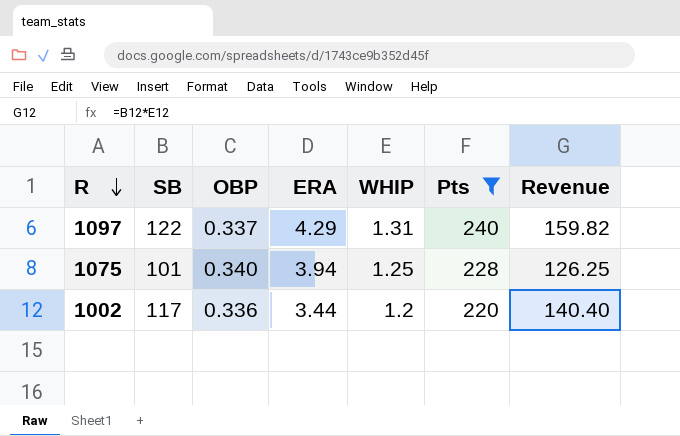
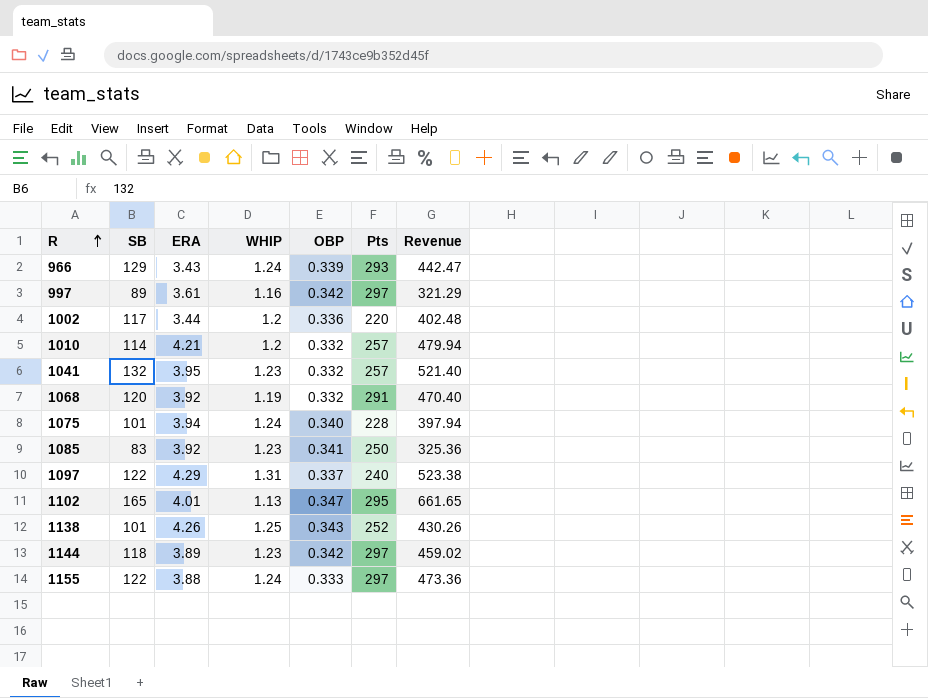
filter: Pts <= 240 -> none
row order: R descending -> R ascending
column OBP | position: 3 -> 5
column Revenue | formula: [SB] * [WHIP] -> [SB] * [ERA]
1075 | WHIP: 1.25 -> 1.24

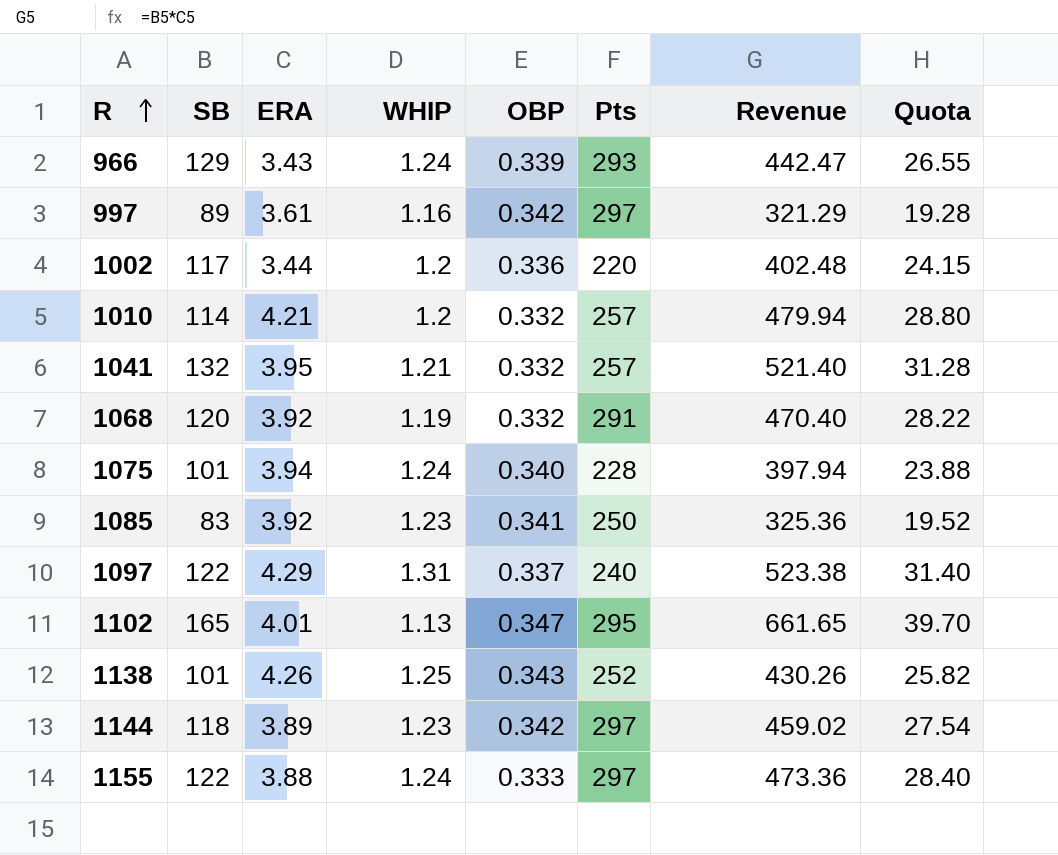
column Quota | formula: none -> [Revenue] * 0.06
1041 | WHIP: 1.23 -> 1.21

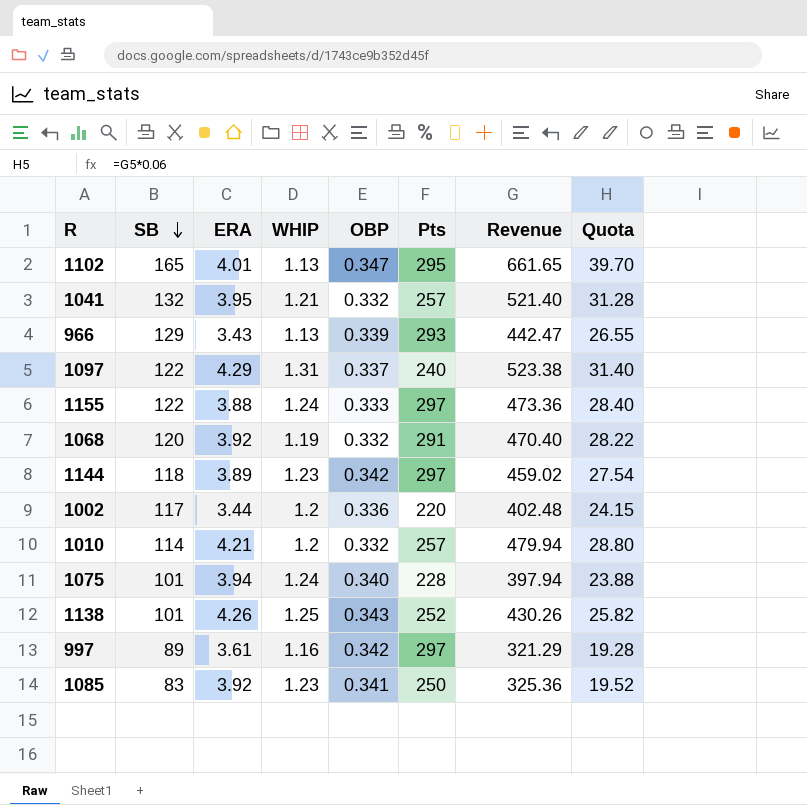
row order: R ascending -> SB descending
966 | WHIP: 1.24 -> 1.13

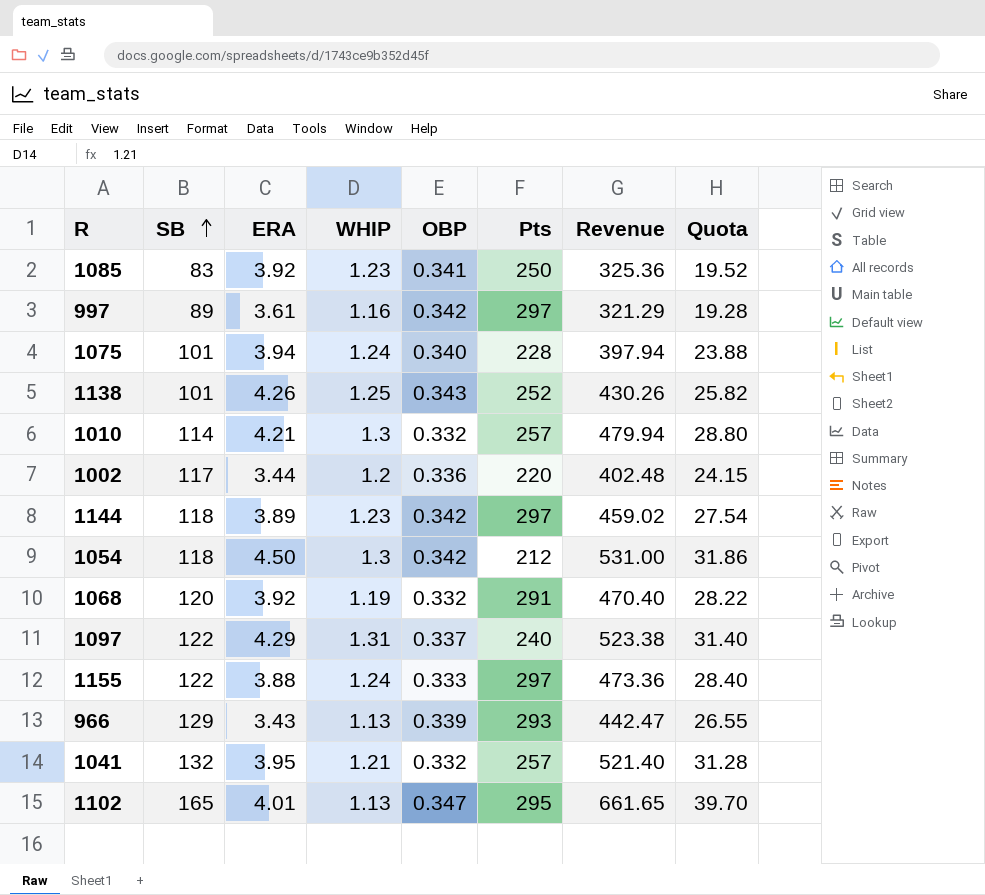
row order: SB descending -> SB ascending
1010 | WHIP: 1.2 -> 1.3
row 1054: none -> 118 | 4.50 | 1.3 | 0.342 | 212 | 531.00 | 31.86

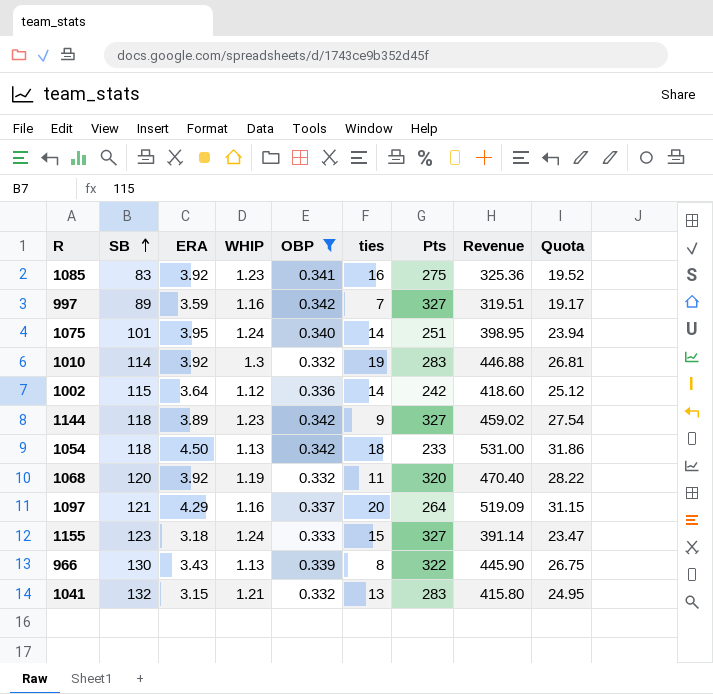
filter: none -> OBP <= 0.342
column ties | position: none -> 6
1085 | Pts: 250 -> 275
997 | ERA: 3.61 -> 3.59
997 | Pts: 297 -> 327
997 | Revenue: 321.29 -> 319.51
997 | Quota: 19.28 -> 19.17
1075 | ERA: 3.94 -> 3.95
1075 | Pts: 228 -> 251
1075 | Revenue: 397.94 -> 398.95
1075 | Quota: 23.88 -> 23.94
1010 | ERA: 4.21 -> 3.92
1010 | Pts: 257 -> 283
1010 | Revenue: 479.94 -> 446.88
1010 | Quota: 28.80 -> 26.81
1002 | SB: 117 -> 115
1002 | ERA: 3.44 -> 3.64
1002 | WHIP: 1.2 -> 1.12
1002 | Pts: 220 -> 242
1002 | Revenue: 402.48 -> 418.60
1002 | Quota: 24.15 -> 25.12
1144 | Pts: 297 -> 327
1054 | WHIP: 1.3 -> 1.13
1054 | Pts: 212 -> 233
1068 | Pts: 291 -> 320
1097 | SB: 122 -> 121
1097 | WHIP: 1.31 -> 1.16
1097 | Pts: 240 -> 264
1097 | Revenue: 523.38 -> 519.09
1097 | Quota: 31.40 -> 31.15
1155 | SB: 122 -> 123
1155 | ERA: 3.88 -> 3.18
1155 | Pts: 297 -> 327
1155 | Revenue: 473.36 -> 391.14
1155 | Quota: 28.40 -> 23.47
966 | SB: 129 -> 130
966 | Pts: 293 -> 322
966 | Revenue: 442.47 -> 445.90
966 | Quota: 26.55 -> 26.75
1041 | ERA: 3.95 -> 3.15
1041 | Pts: 257 -> 283
1041 | Revenue: 521.40 -> 415.80
1041 | Quota: 31.28 -> 24.95

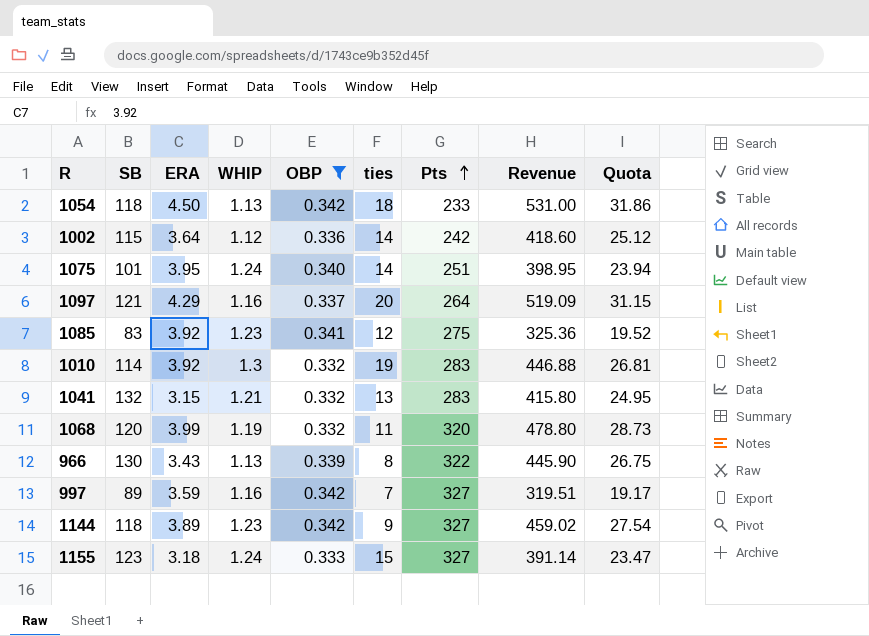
row order: SB ascending -> Pts ascending
1085 | ties: 16 -> 12
1068 | ERA: 3.92 -> 3.99
1068 | Revenue: 470.40 -> 478.80
1068 | Quota: 28.22 -> 28.73

